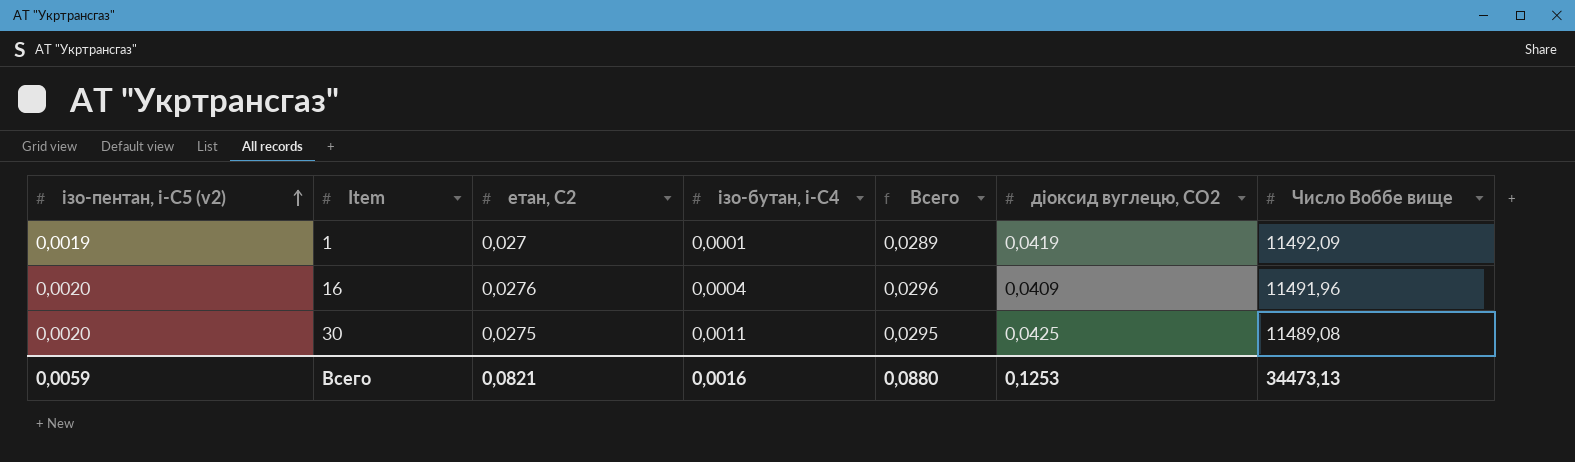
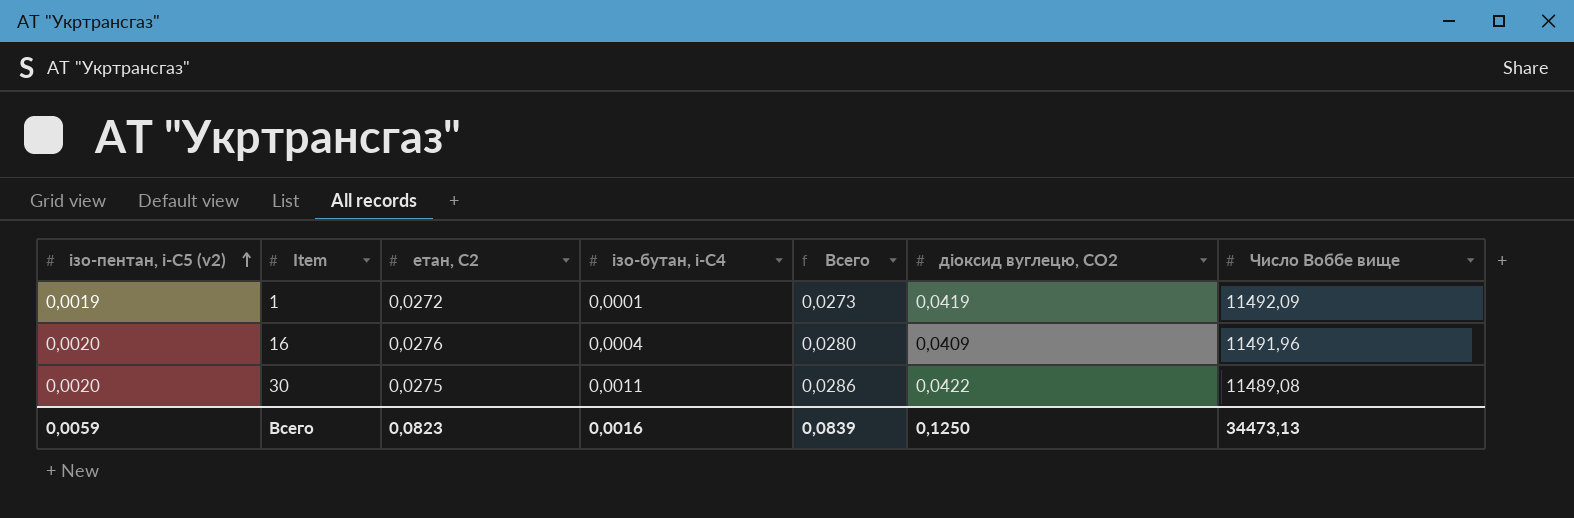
column Всего | formula: [ізо-пентан, і-С5 (v2)] + [етан, С2] -> [етан, С2] + [ізо-бутан, і-С4]
1 | етан, С2: 0,027 -> 0,0272
30 | діоксид вуглецю, CО2: 0,0425 -> 0,0422
Всего | етан, С2: 0,0821 -> 0,0823
Всего | Всего: 0,0880 -> 0,0839
Всего | діоксид вуглецю, CО2: 0,1253 -> 0,1250

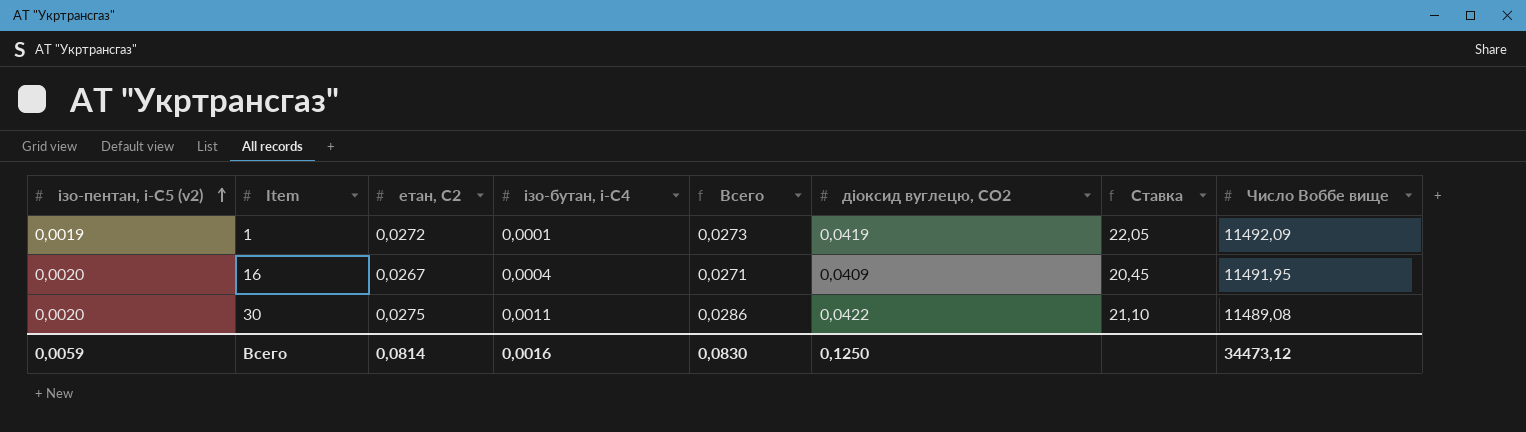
column Ставка | formula: none -> [діоксид вуглецю, CО2] / [ізо-пентан, і-С5 (v2)]
16 | етан, С2: 0,0276 -> 0,0267
16 | Всего: 0,0280 -> 0,0271
16 | Число Воббе вище: 11491,96 -> 11491,95
Всего | етан, С2: 0,0823 -> 0,0814
Всего | Всего: 0,0839 -> 0,0830
Всего | Число Воббе вище: 34473,13 -> 34473,12

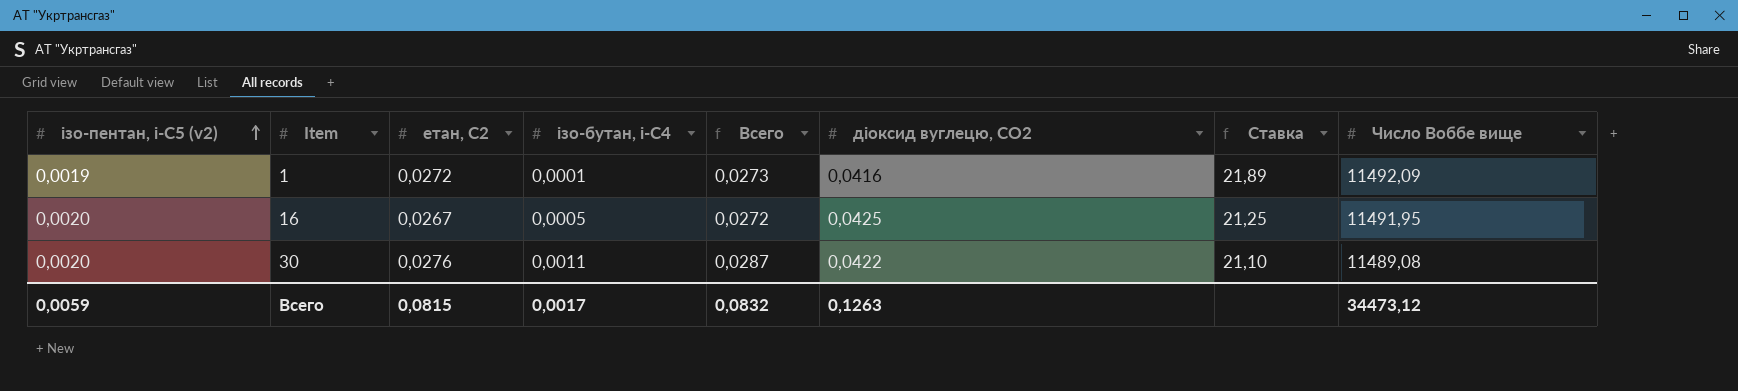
1 | діоксид вуглецю, CО2: 0,0419 -> 0,0416
1 | Ставка: 22,05 -> 21,89
16 | ізо-бутан, і-С4: 0,0004 -> 0,0005
16 | Всего: 0,0271 -> 0,0272
16 | діоксид вуглецю, CО2: 0,0409 -> 0,0425
16 | Ставка: 20,45 -> 21,25
30 | етан, С2: 0,0275 -> 0,0276
30 | Всего: 0,0286 -> 0,0287
Всего | етан, С2: 0,0814 -> 0,0815
Всего | ізо-бутан, і-С4: 0,0016 -> 0,0017
Всего | Всего: 0,0830 -> 0,0832
Всего | діоксид вуглецю, CО2: 0,1250 -> 0,1263

